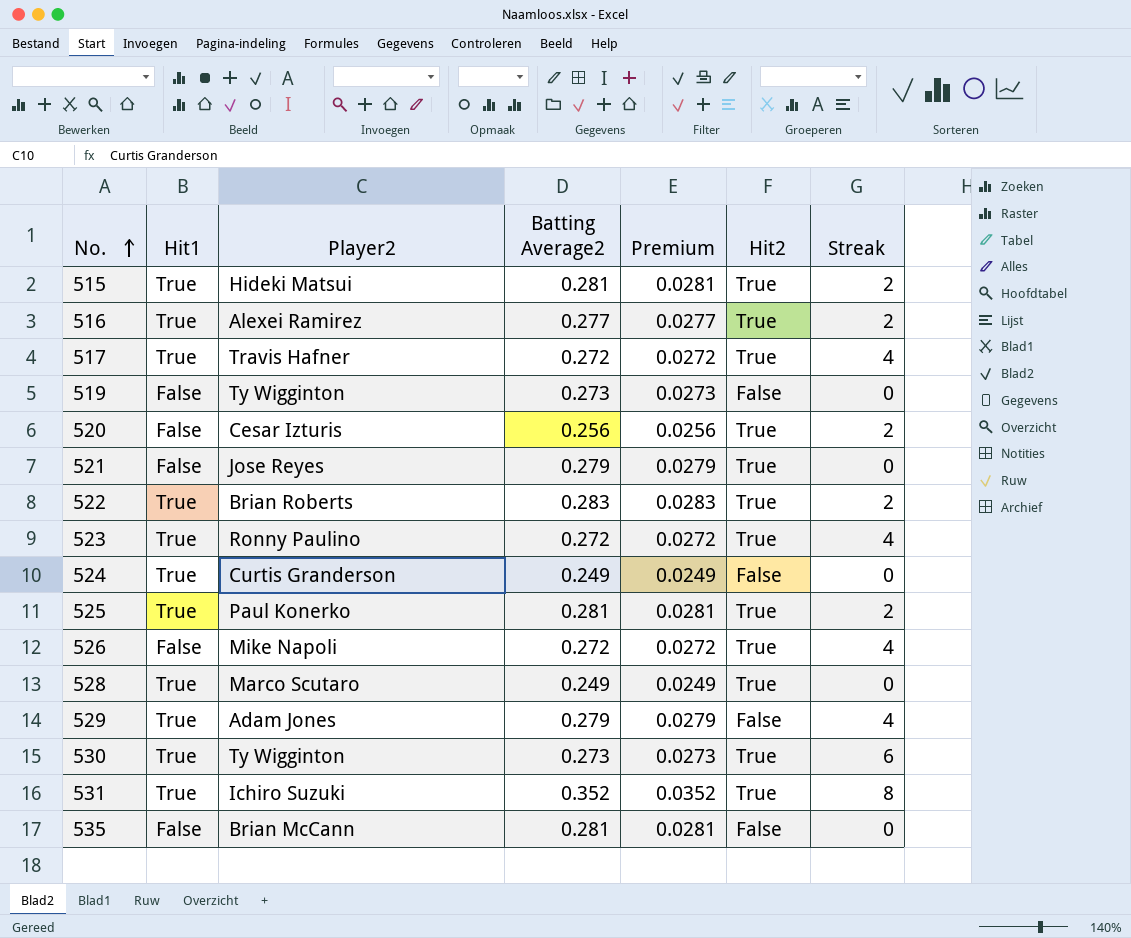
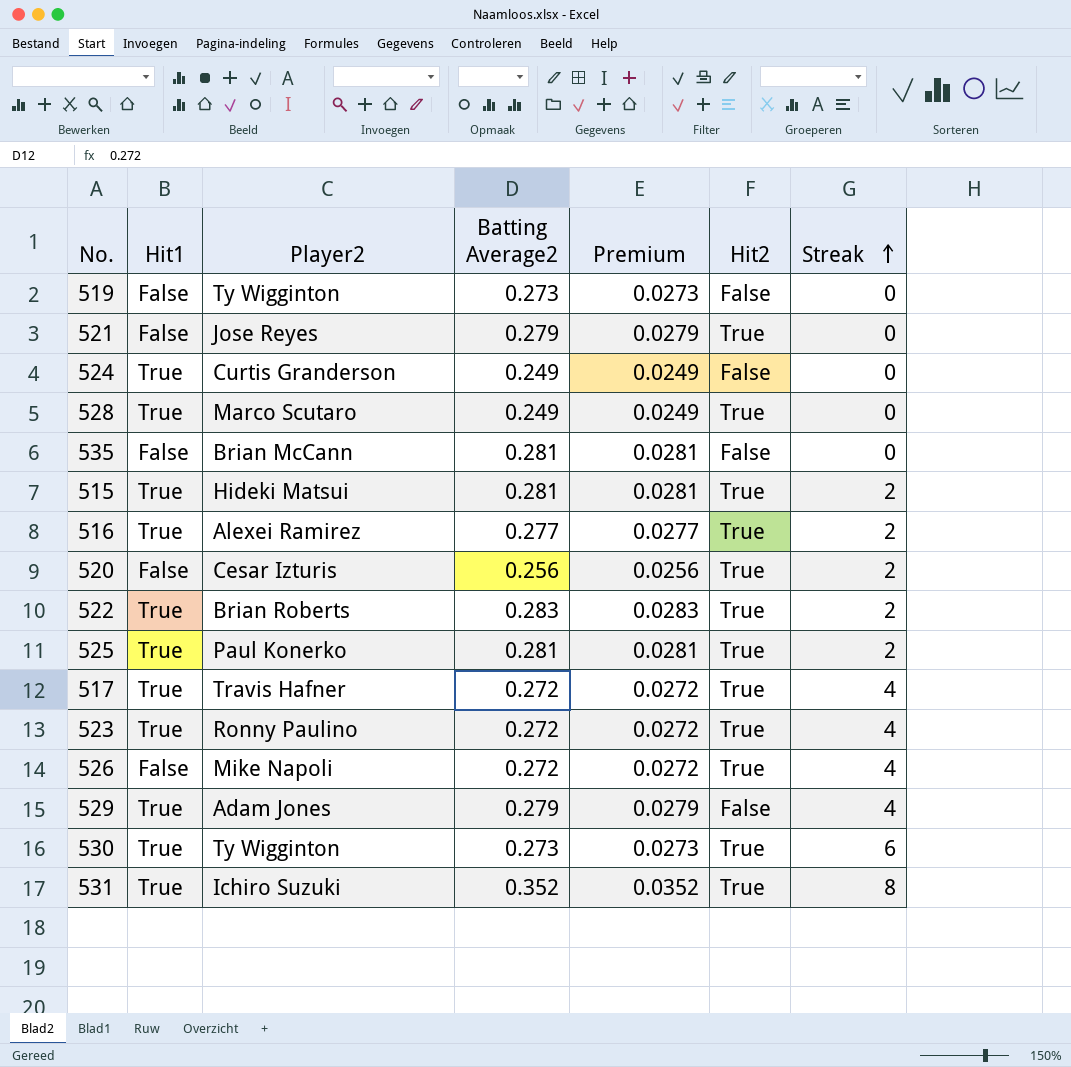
row order: No. ascending -> Streak ascending

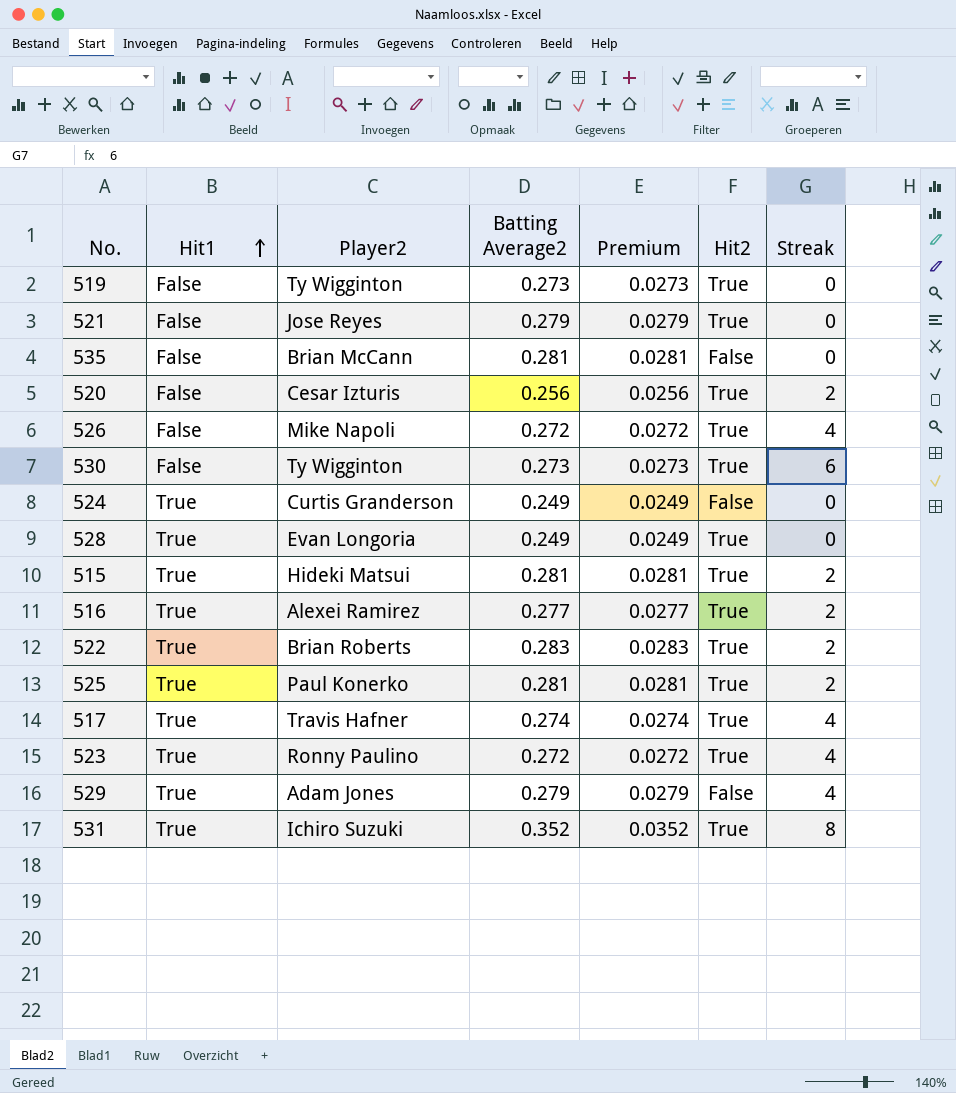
row order: Streak ascending -> Hit1 ascending
519 | Hit2: False -> True
530 | Hit1: True -> False
528 | Player2: Marco Scutaro -> Evan Longoria
517 | Batting Average2: 0.272 -> 0.274
517 | Premium: 0.0272 -> 0.0274

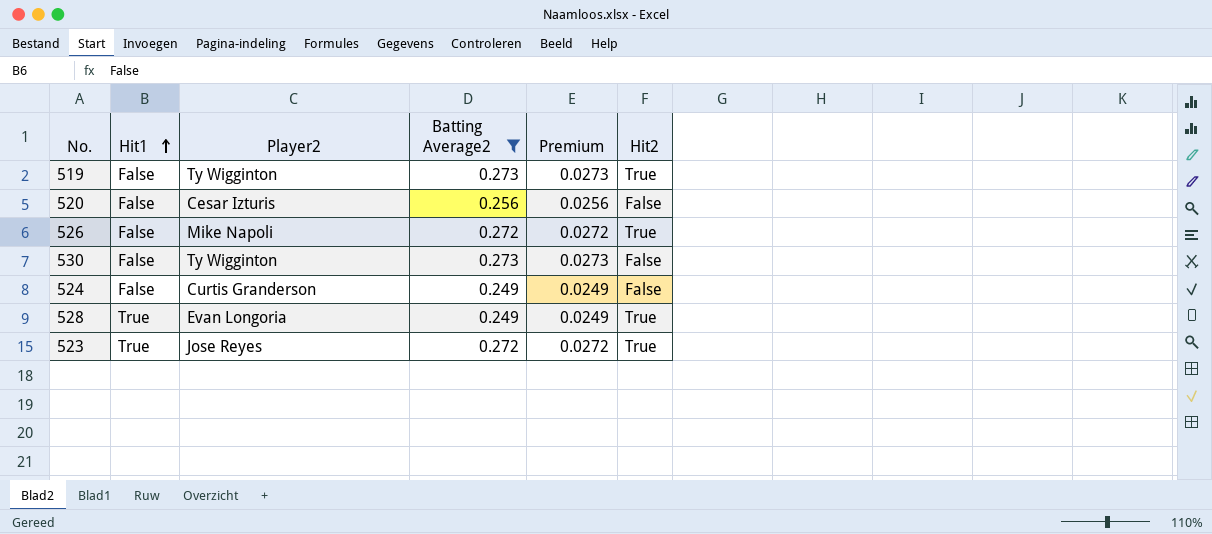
filter: none -> Batting Average2 <= 0.273
column Streak | position: 7 -> none
520 | Hit2: True -> False
530 | Hit2: True -> False
524 | Hit1: True -> False
523 | Player2: Ronny Paulino -> Jose Reyes

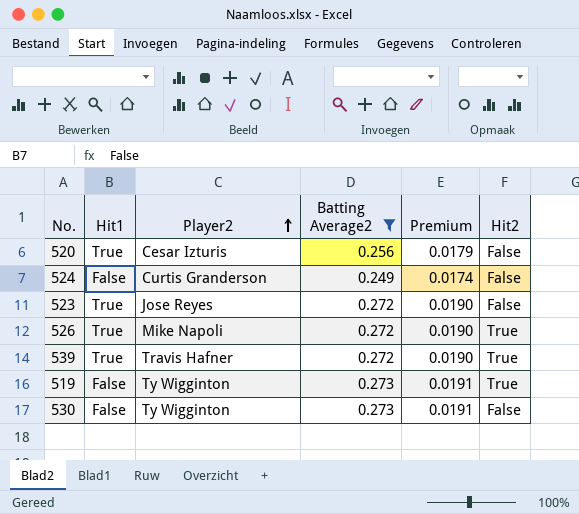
row order: Hit1 ascending -> Player2 ascending
column Premium | formula: [Batting Average2] * 0.1 -> [Batting Average2] * 0.07
row 528: True | Evan Longoria | 0.249 | 0.0249 | True -> none
520 | Hit1: False -> True
523 | Hit2: True -> False
526 | Hit1: False -> True
row 539: none -> True | Travis Hafner | 0.272 | 0.0190 | True

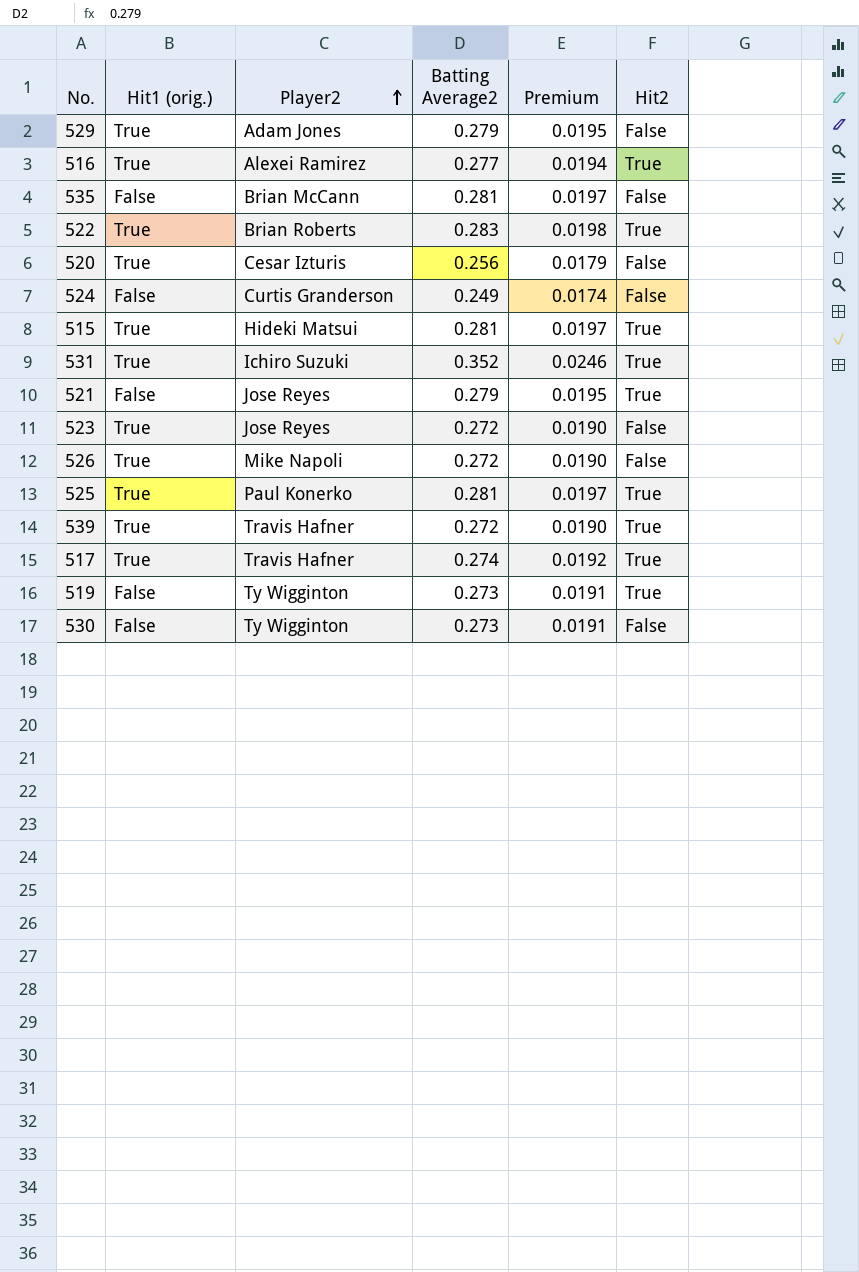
filter: Batting Average2 <= 0.273 -> none
column name: Hit1 -> Hit1 (orig.)
526 | Hit2: True -> False

